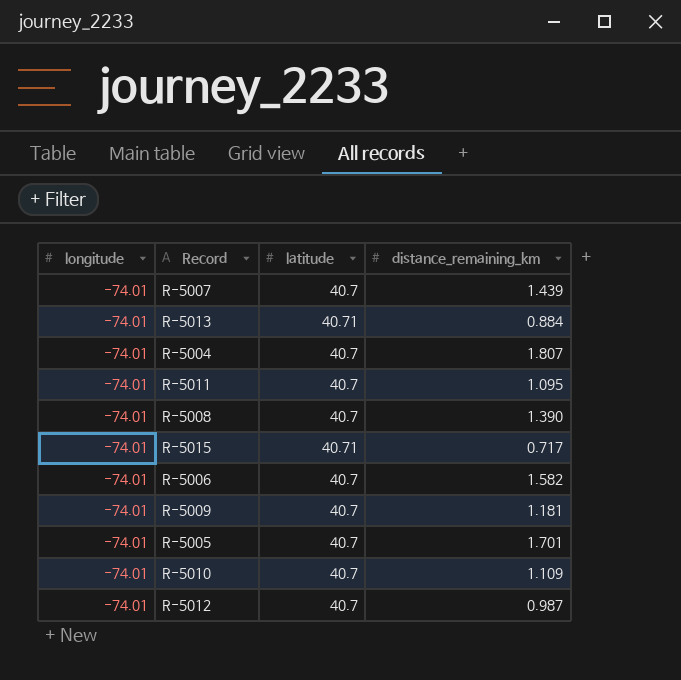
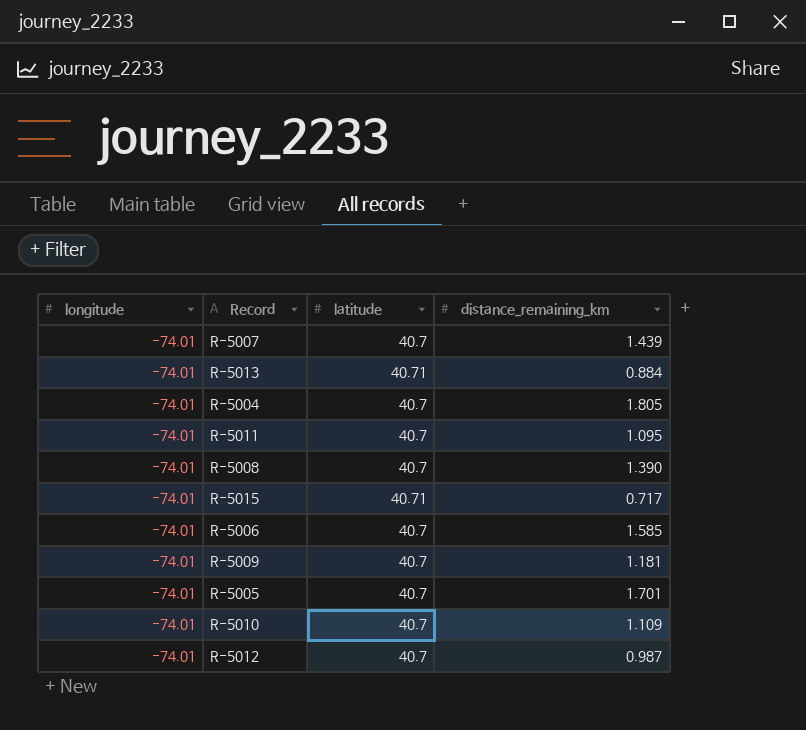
R-5004 | distance_remaining_km: 1.807 -> 1.805
R-5006 | distance_remaining_km: 1.582 -> 1.585

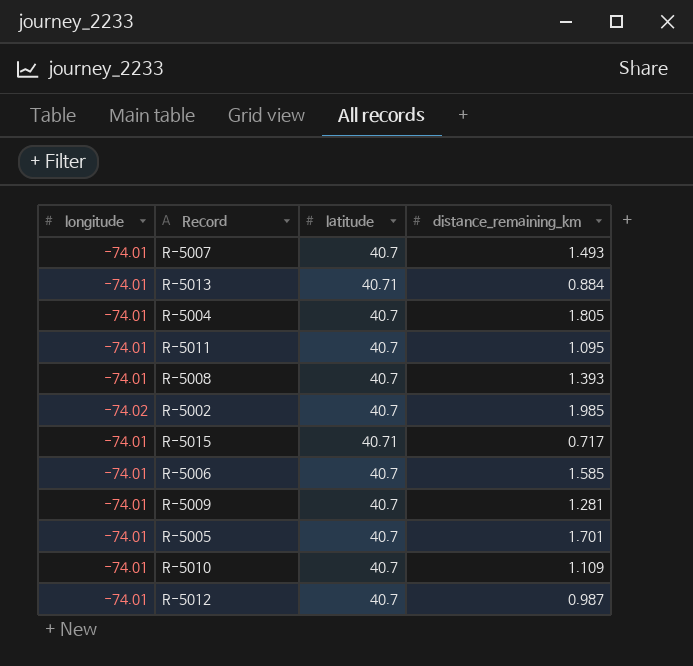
R-5007 | distance_remaining_km: 1.439 -> 1.493
R-5008 | distance_remaining_km: 1.390 -> 1.393
row R-5002: none -> -74.02 | 40.7 | 1.985
R-5009 | distance_remaining_km: 1.181 -> 1.281

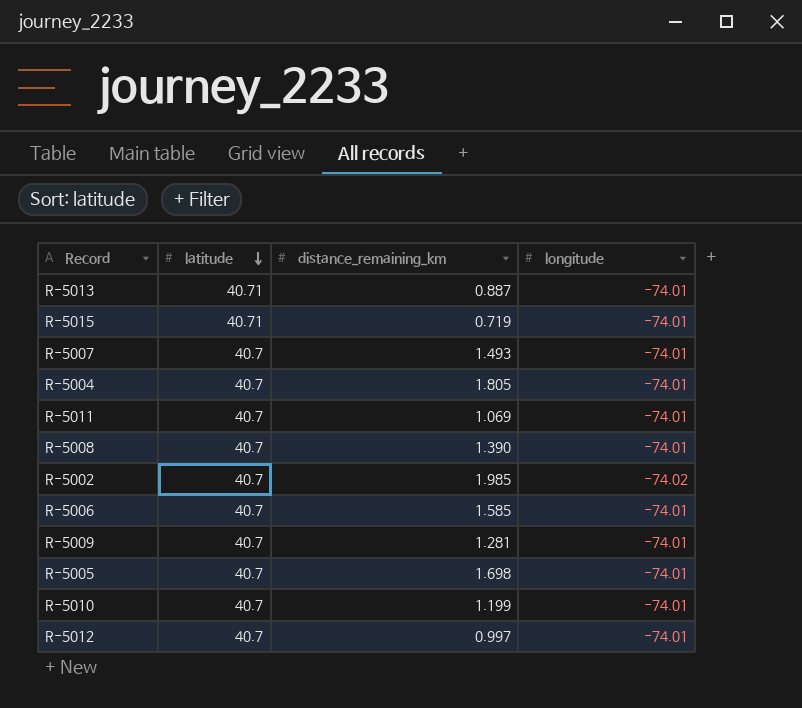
row order: none -> latitude descending
column longitude | position: 1 -> 4
R-5013 | distance_remaining_km: 0.884 -> 0.887
R-5015 | distance_remaining_km: 0.717 -> 0.719
R-5011 | distance_remaining_km: 1.095 -> 1.069
R-5008 | distance_remaining_km: 1.393 -> 1.390
R-5005 | distance_remaining_km: 1.701 -> 1.698
R-5010 | distance_remaining_km: 1.109 -> 1.199
R-5012 | distance_remaining_km: 0.987 -> 0.997

